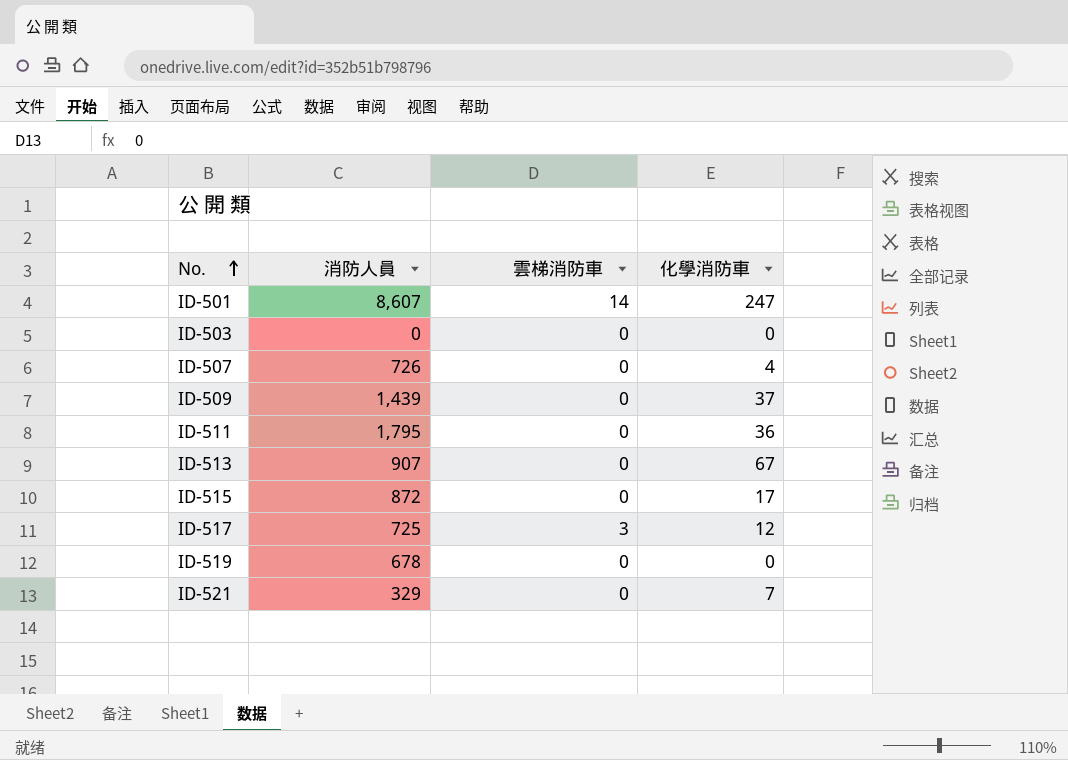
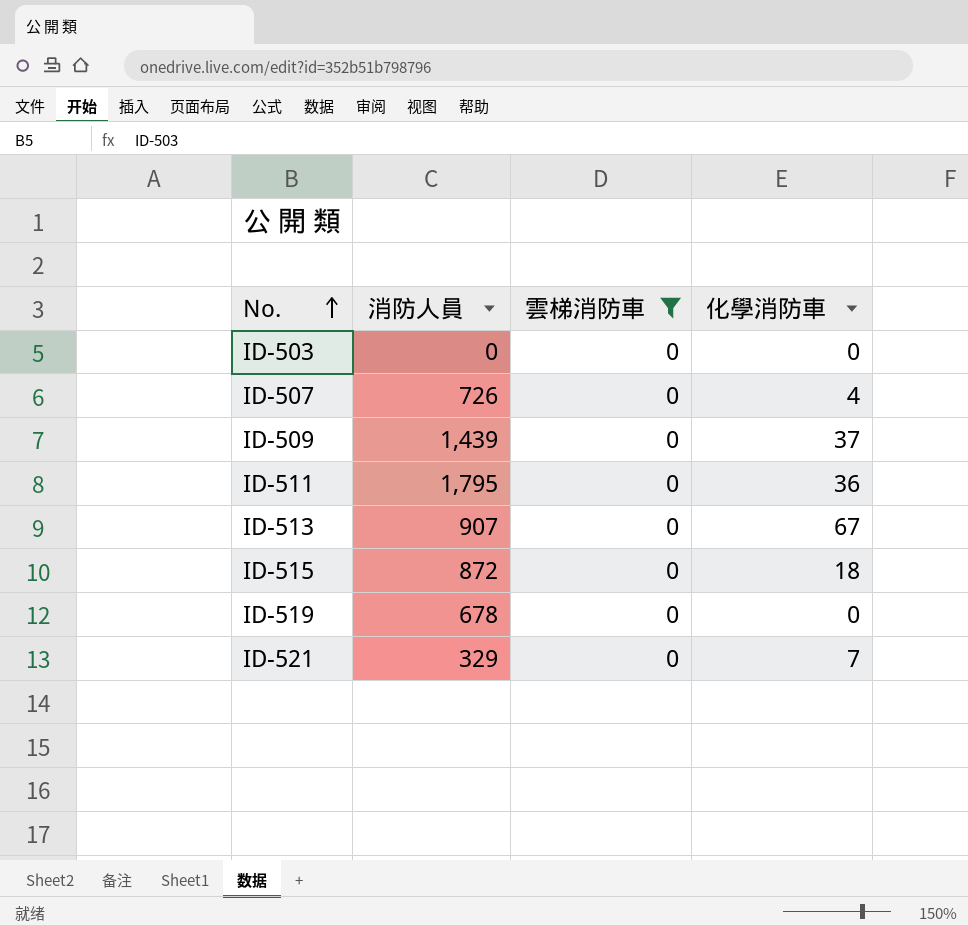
filter: none -> 雲梯消防車 = 0
ID-515 | 化學消防車: 17 -> 18

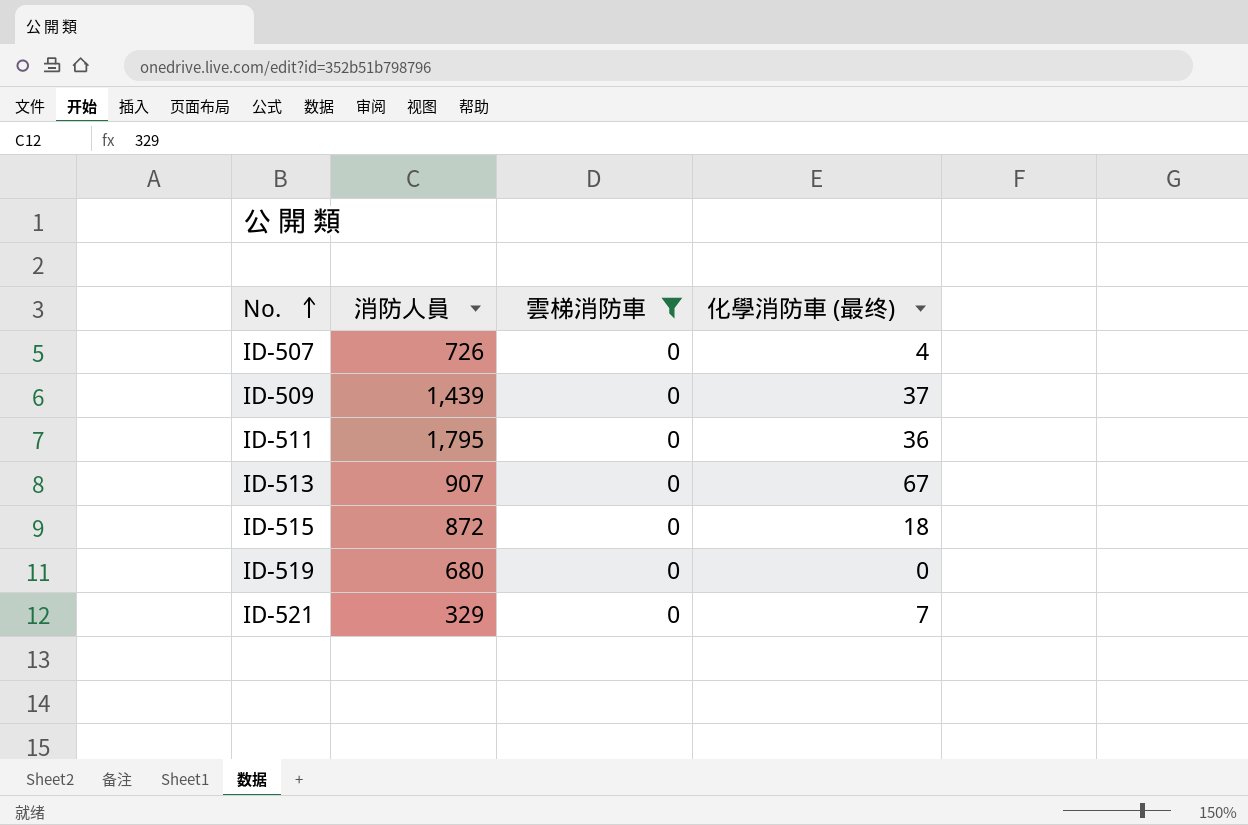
column name: 化學消防車 -> 化學消防車 (最终)
row ID-503: 0 | 0 | 0 -> none
ID-519 | 消防人員: 678 -> 680

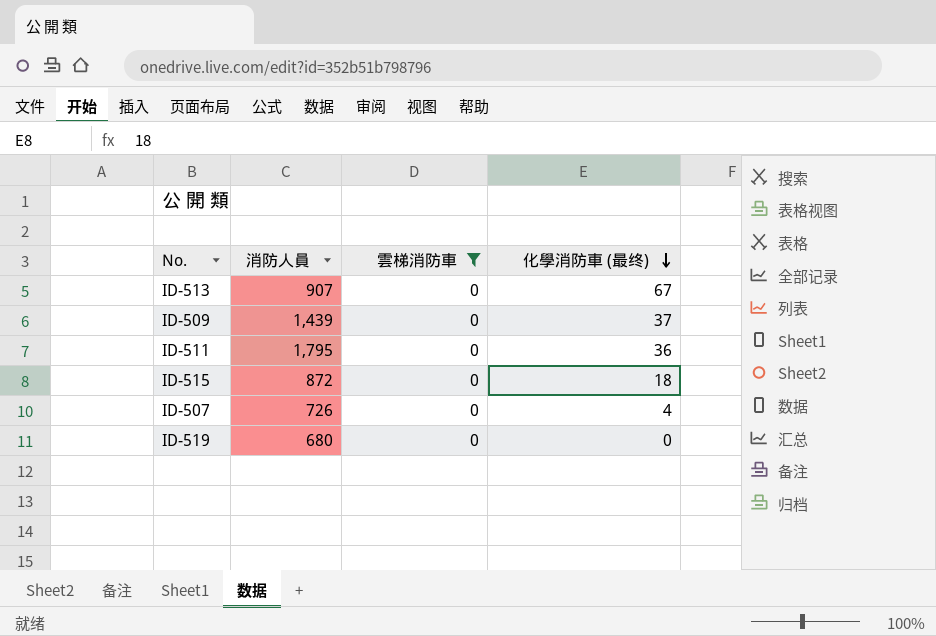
row order: No. ascending -> 化學消防車 (最终) descending
row ID-521: 329 | 0 | 7 -> none

